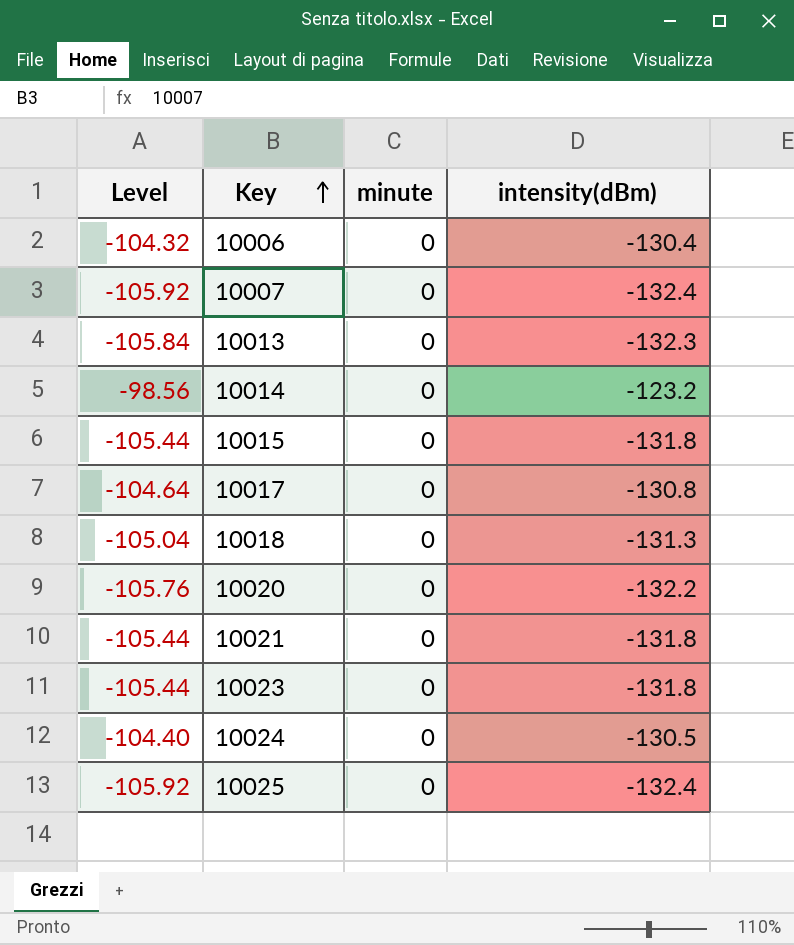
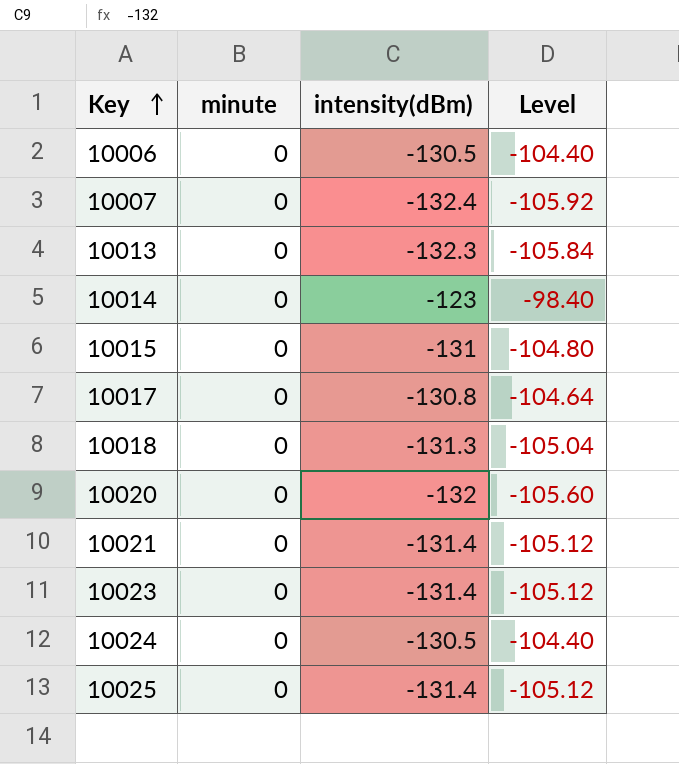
column Level | position: 1 -> 4
10006 | intensity(dBm): -130.4 -> -130.5
10006 | Level: -104.32 -> -104.40
10014 | intensity(dBm): -123.2 -> -123
10014 | Level: -98.56 -> -98.40
10015 | intensity(dBm): -131.8 -> -131
10015 | Level: -105.44 -> -104.80
10020 | intensity(dBm): -132.2 -> -132
10020 | Level: -105.76 -> -105.60
10021 | intensity(dBm): -131.8 -> -131.4
10021 | Level: -105.44 -> -105.12
10023 | intensity(dBm): -131.8 -> -131.4
10023 | Level: -105.44 -> -105.12
10025 | intensity(dBm): -132.4 -> -131.4
10025 | Level: -105.92 -> -105.12

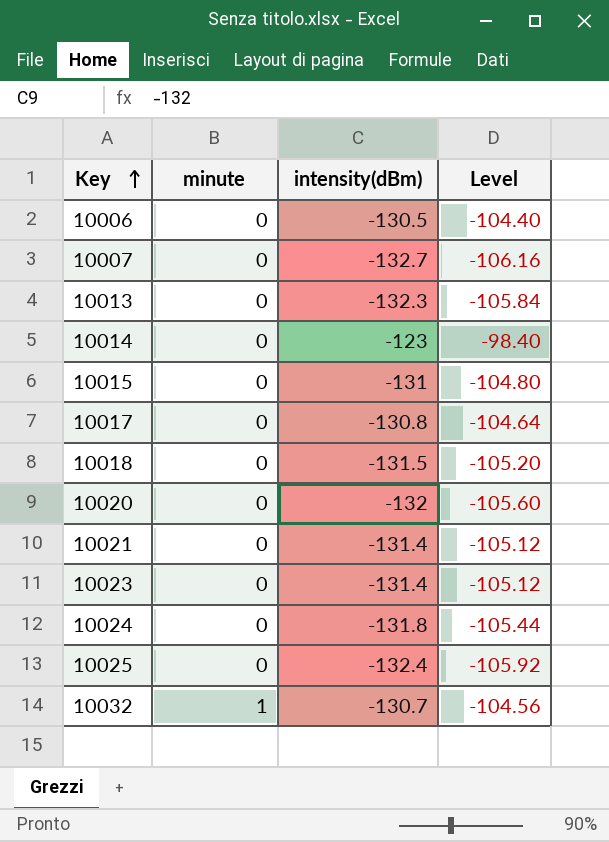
10007 | intensity(dBm): -132.4 -> -132.7
10007 | Level: -105.92 -> -106.16
10018 | intensity(dBm): -131.3 -> -131.5
10018 | Level: -105.04 -> -105.20
10024 | intensity(dBm): -130.5 -> -131.8
10024 | Level: -104.40 -> -105.44
10025 | intensity(dBm): -131.4 -> -132.4
10025 | Level: -105.12 -> -105.92
row 10032: none -> 1 | -130.7 | -104.56

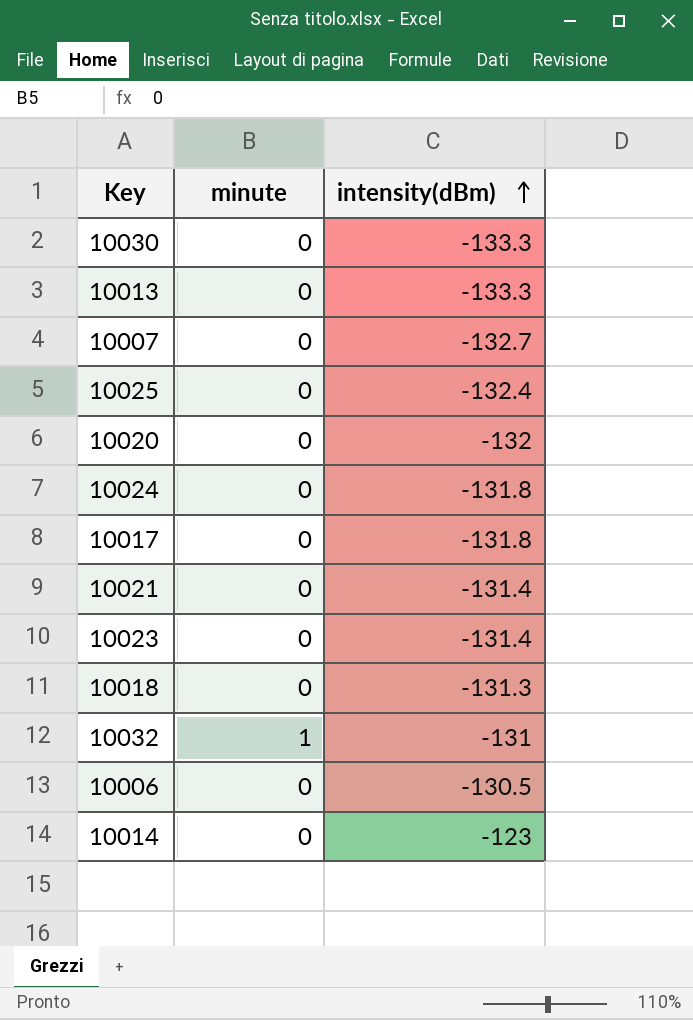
row order: Key ascending -> intensity(dBm) ascending
column Level | formula: [intensity(dBm)] * 0.8 -> none
row 10015: 0 | -131 | -104.80 -> none
row 10030: none -> 0 | -133.3
10013 | intensity(dBm): -132.3 -> -133.3
10017 | intensity(dBm): -130.8 -> -131.8
10018 | intensity(dBm): -131.5 -> -131.3
10032 | intensity(dBm): -130.7 -> -131

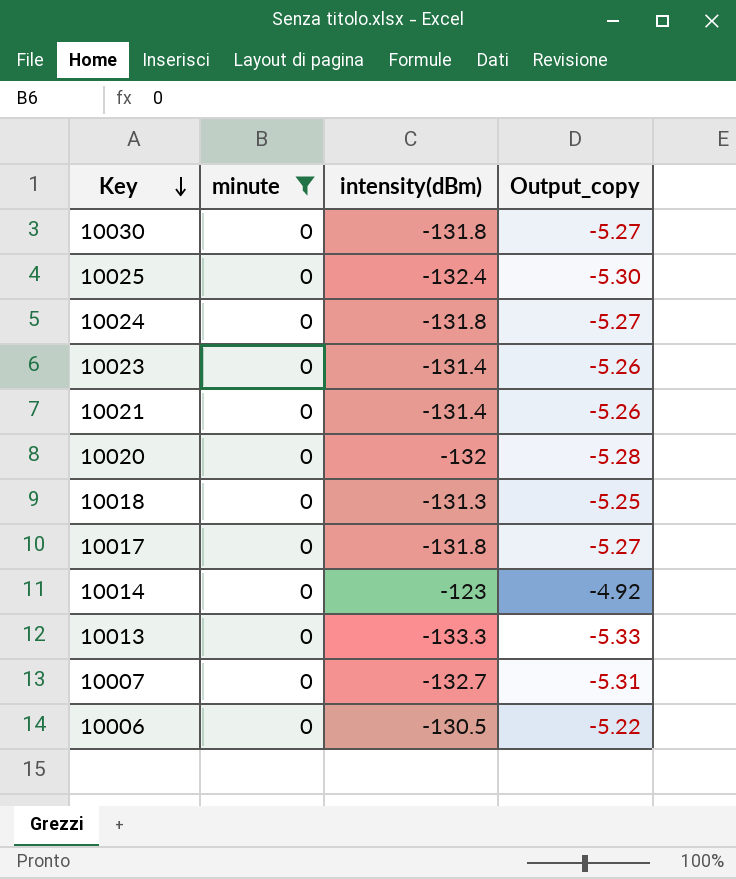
filter: none -> minute = 0
row order: intensity(dBm) ascending -> Key descending
column Output_copy | formula: none -> [intensity(dBm)] * 0.04
10030 | intensity(dBm): -133.3 -> -131.8

